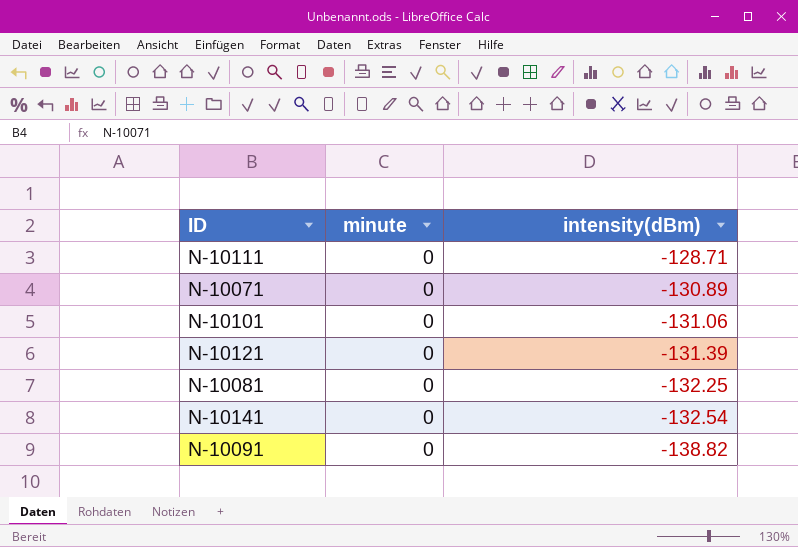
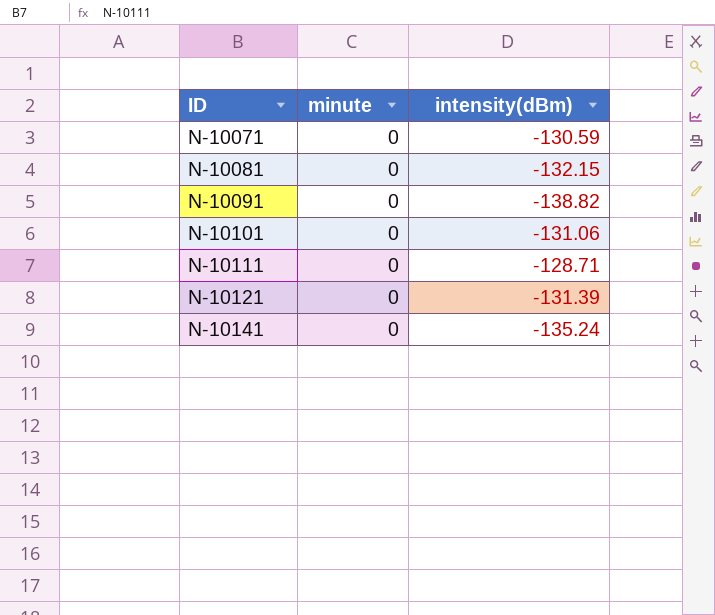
row order: intensity(dBm) descending -> ID ascending
N-10071 | intensity(dBm): -130.89 -> -130.59
N-10081 | intensity(dBm): -132.25 -> -132.15
N-10141 | intensity(dBm): -132.54 -> -135.24

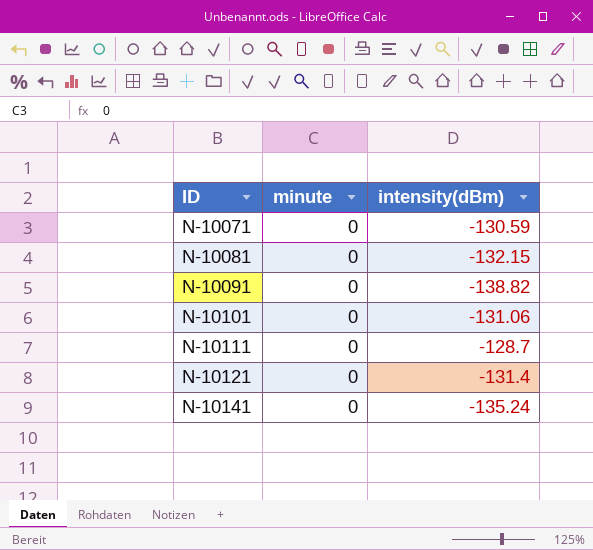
N-10111 | intensity(dBm): -128.71 -> -128.7
N-10121 | intensity(dBm): -131.39 -> -131.4

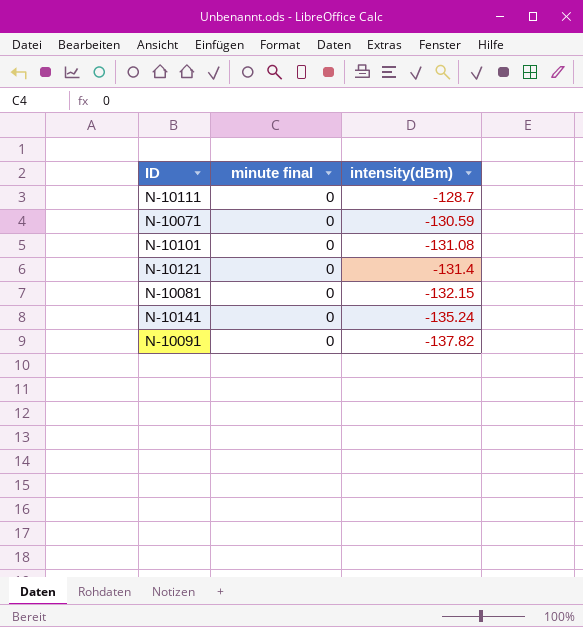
row order: ID ascending -> intensity(dBm) descending
column name: minute -> minute final
N-10101 | intensity(dBm): -131.06 -> -131.08
N-10091 | intensity(dBm): -138.82 -> -137.82

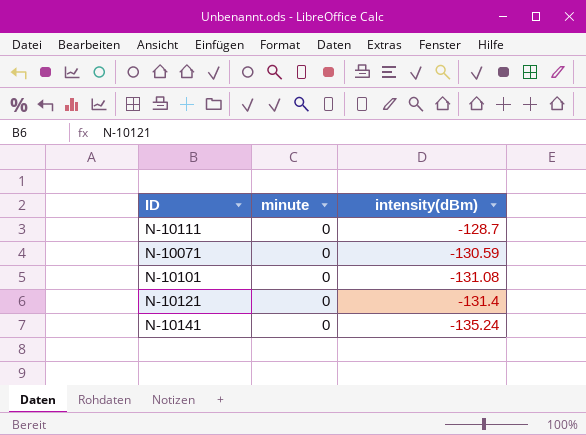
column name: minute final -> minute
row N-10081: 0 | -132.15 -> none
row N-10091: 0 | -137.82 -> none

